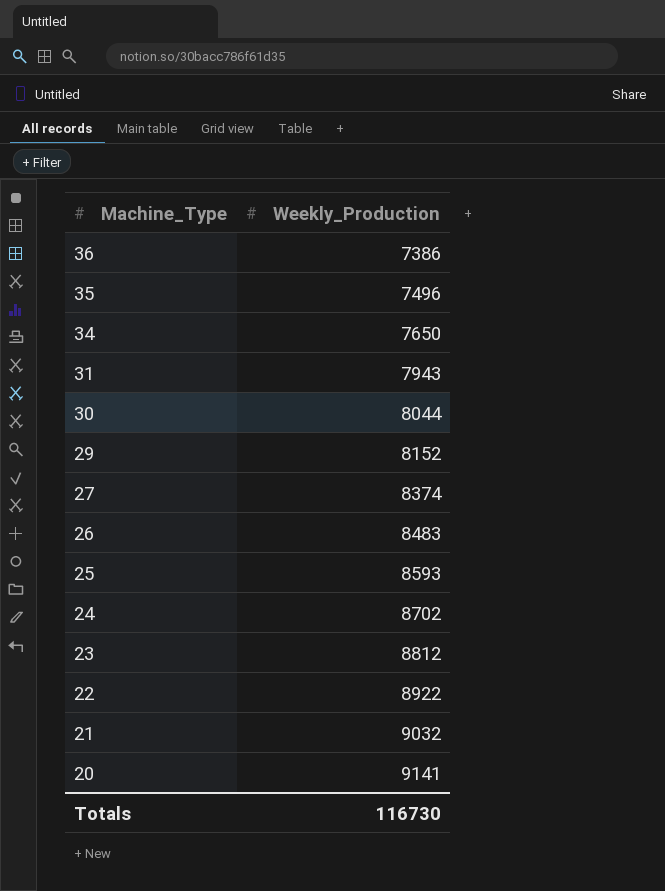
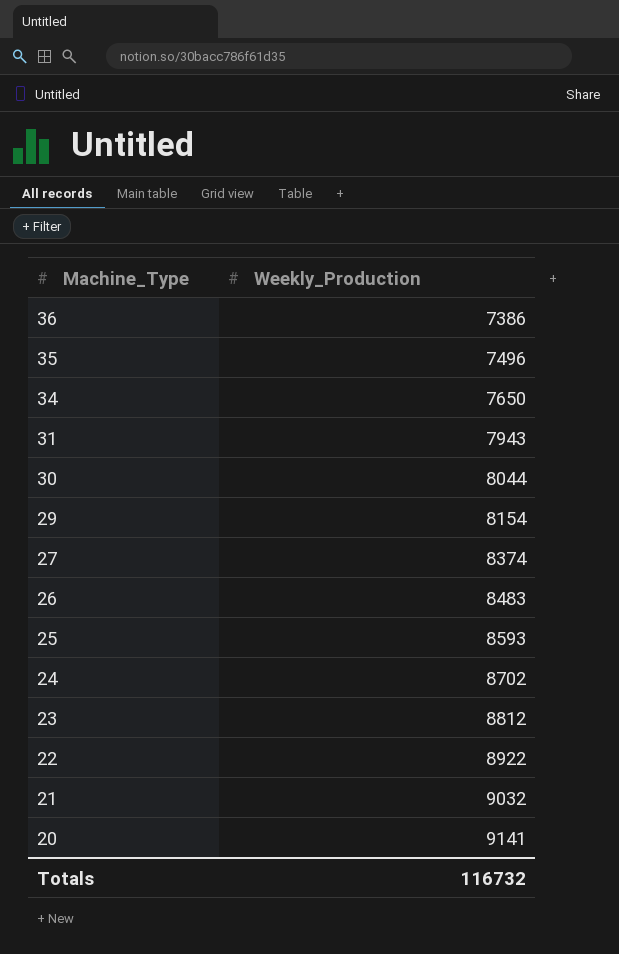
29 | Weekly_Production: 8152 -> 8154
Totals | Weekly_Production: 116730 -> 116732

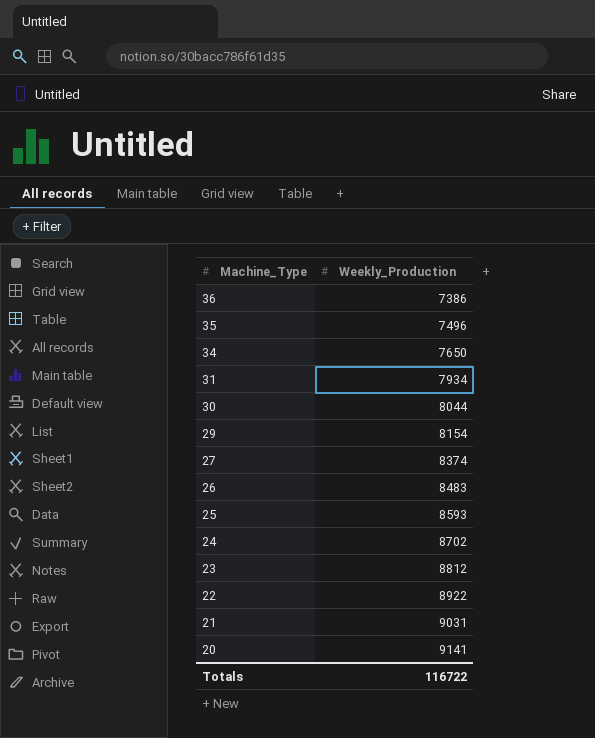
31 | Weekly_Production: 7943 -> 7934
21 | Weekly_Production: 9032 -> 9031
Totals | Weekly_Production: 116732 -> 116722

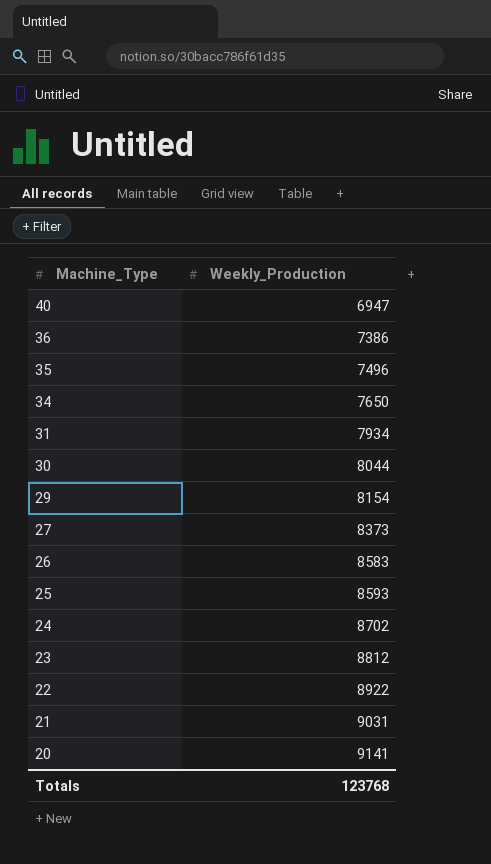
row 40: none -> 6947
27 | Weekly_Production: 8374 -> 8373
26 | Weekly_Production: 8483 -> 8583
Totals | Weekly_Production: 116722 -> 123768

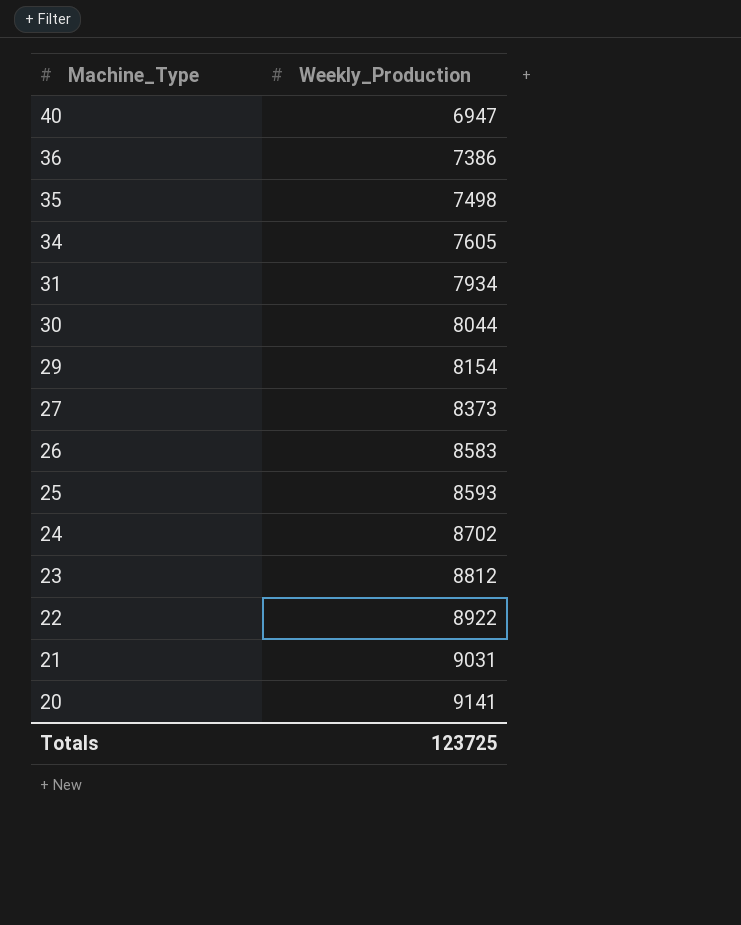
35 | Weekly_Production: 7496 -> 7498
34 | Weekly_Production: 7650 -> 7605
Totals | Weekly_Production: 123768 -> 123725

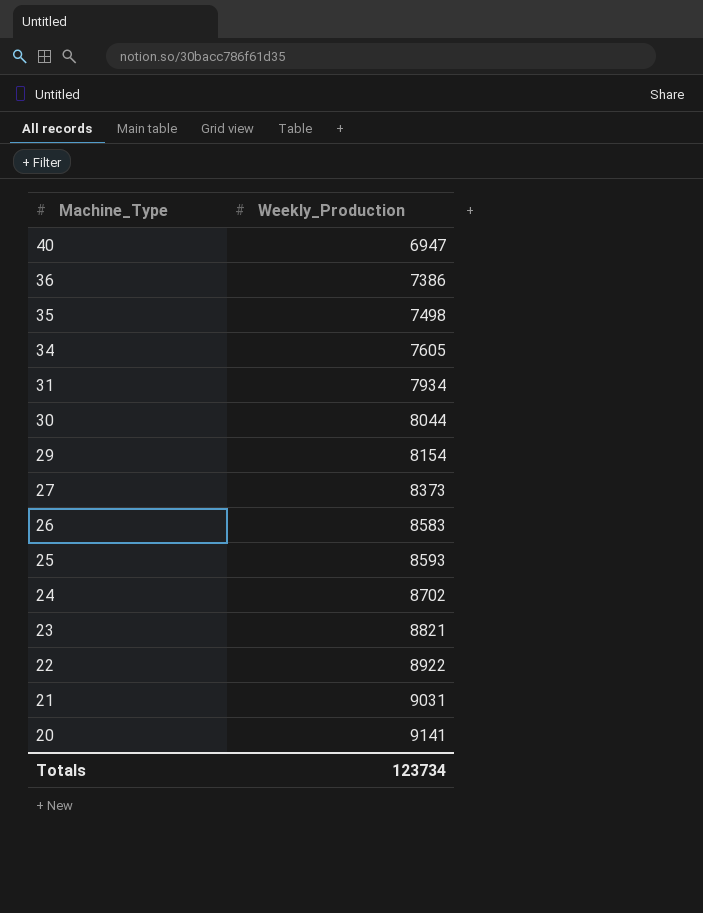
23 | Weekly_Production: 8812 -> 8821
Totals | Weekly_Production: 123725 -> 123734

